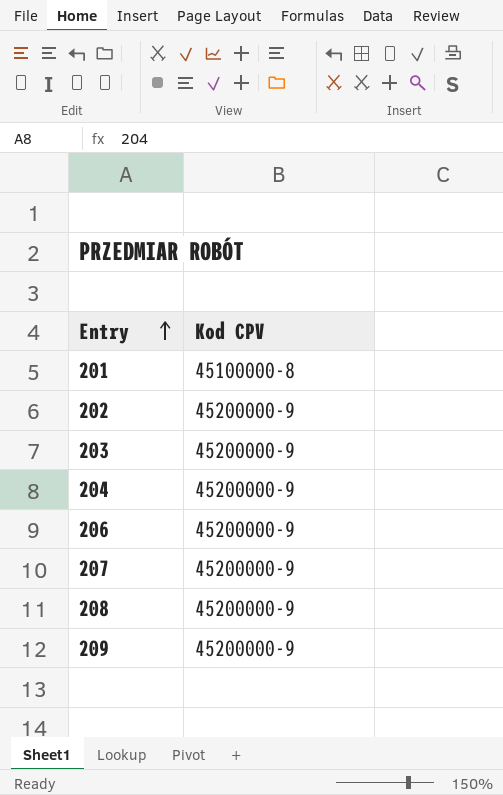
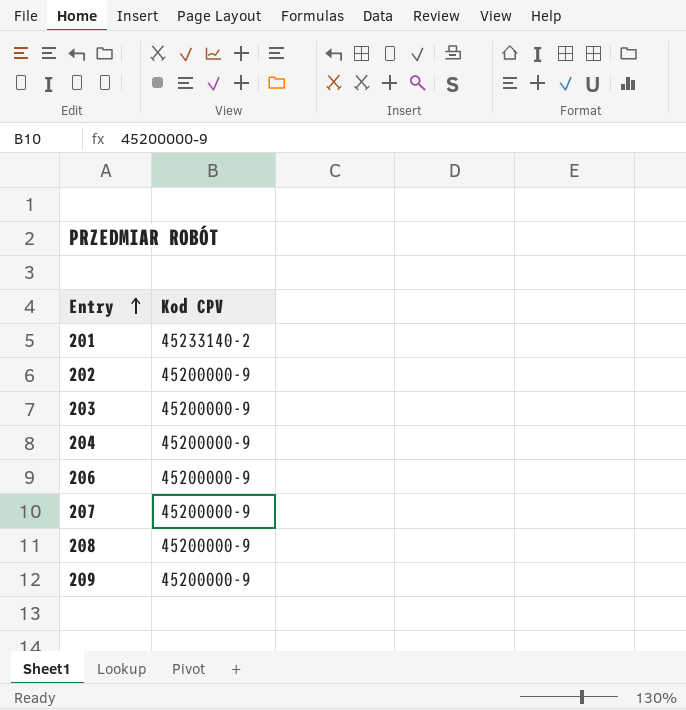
201 | Kod CPV: 45100000-8 -> 45233140-2

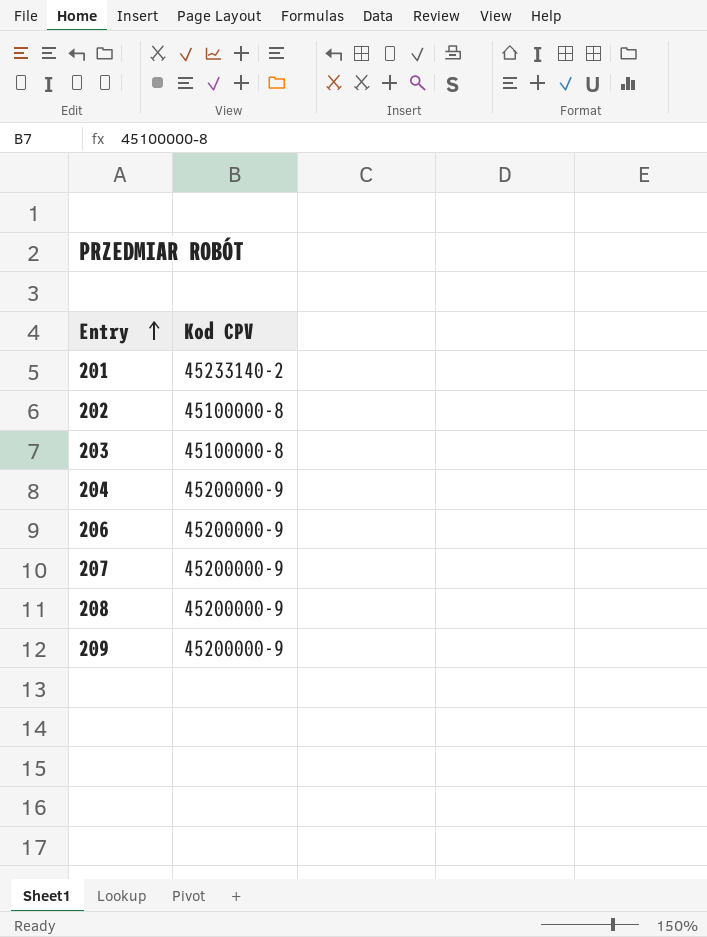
202 | Kod CPV: 45200000-9 -> 45100000-8
203 | Kod CPV: 45200000-9 -> 45100000-8

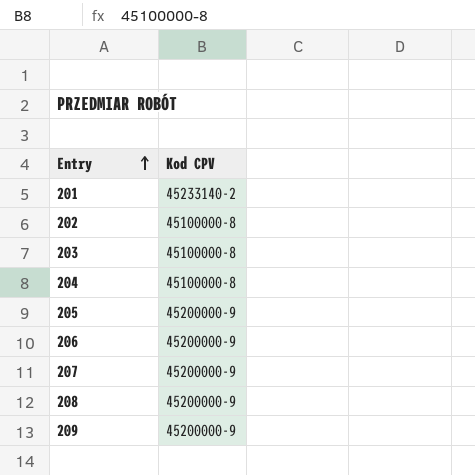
204 | Kod CPV: 45200000-9 -> 45100000-8
row 205: none -> 45200000-9

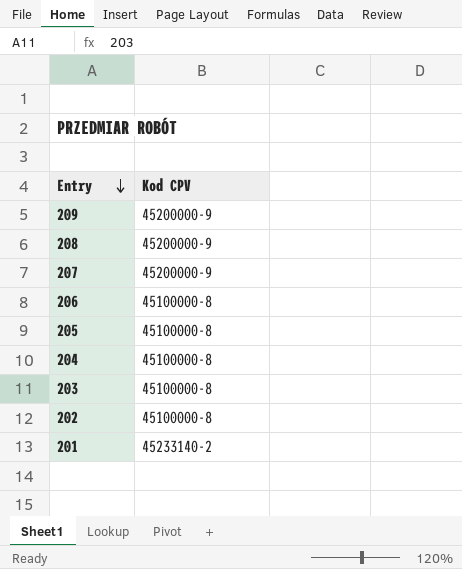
row order: Entry ascending -> Entry descending
206 | Kod CPV: 45200000-9 -> 45100000-8
205 | Kod CPV: 45200000-9 -> 45100000-8

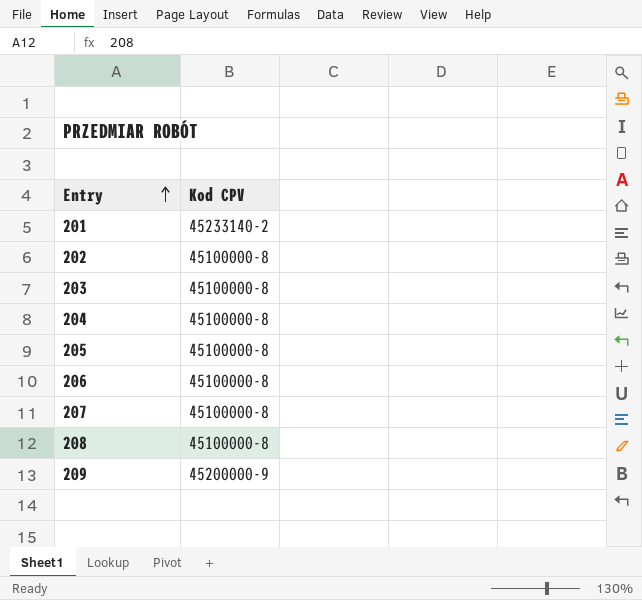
row order: Entry descending -> Entry ascending
207 | Kod CPV: 45200000-9 -> 45100000-8
208 | Kod CPV: 45200000-9 -> 45100000-8

